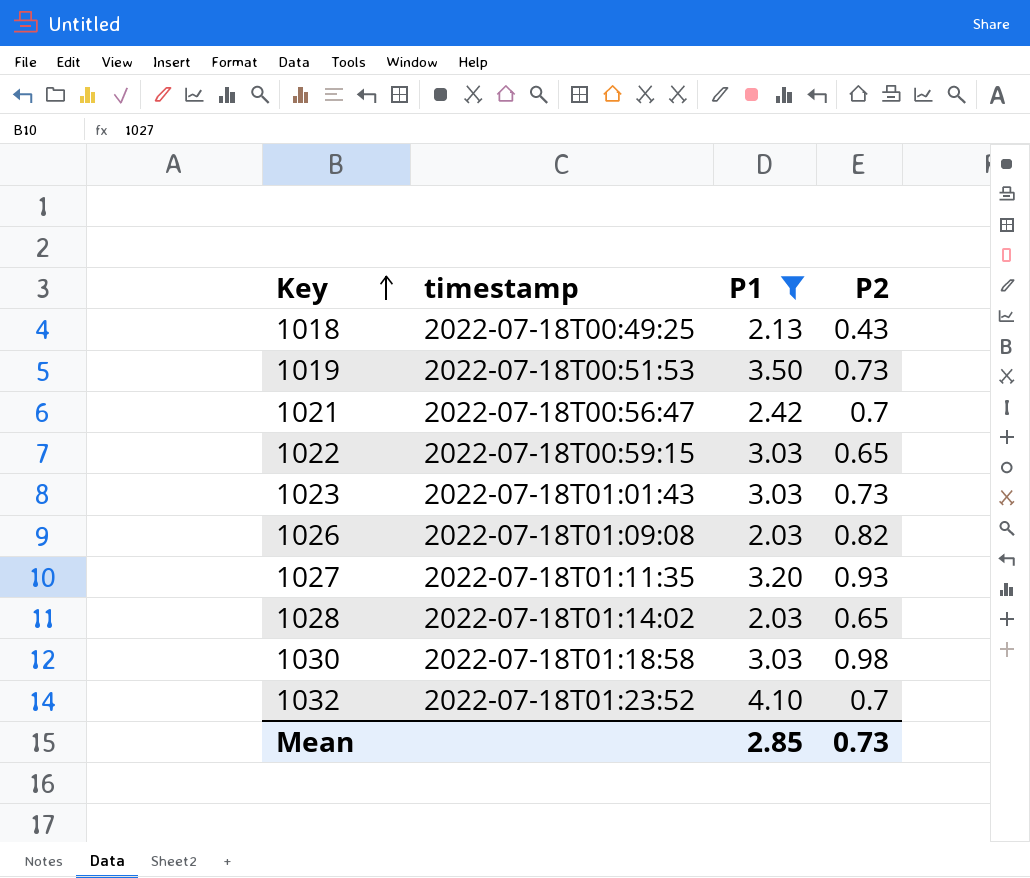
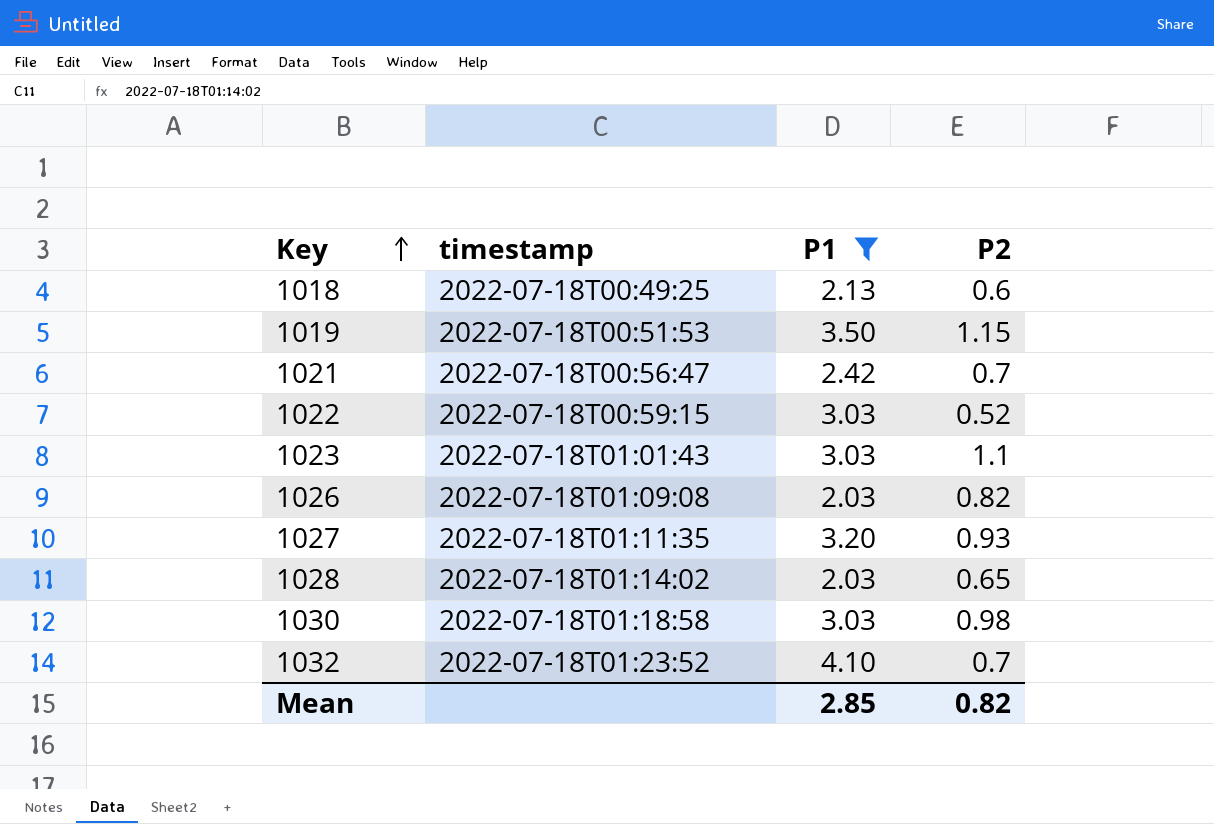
1018 | P2: 0.43 -> 0.6
1019 | P2: 0.73 -> 1.15
1022 | P2: 0.65 -> 0.52
1023 | P2: 0.73 -> 1.1
Mean | P2: 0.73 -> 0.82

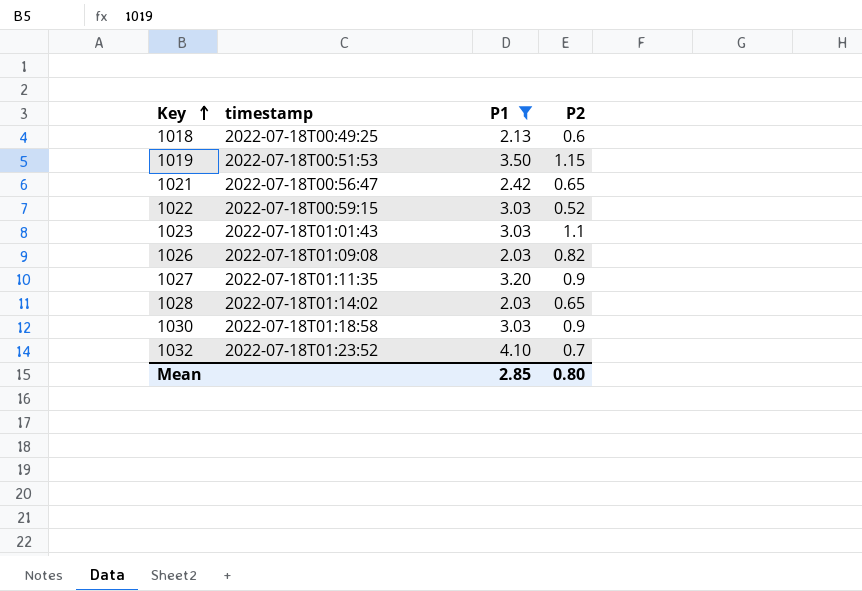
1021 | P2: 0.7 -> 0.65
1027 | P2: 0.93 -> 0.9
1030 | P2: 0.98 -> 0.9
Mean | P2: 0.82 -> 0.80

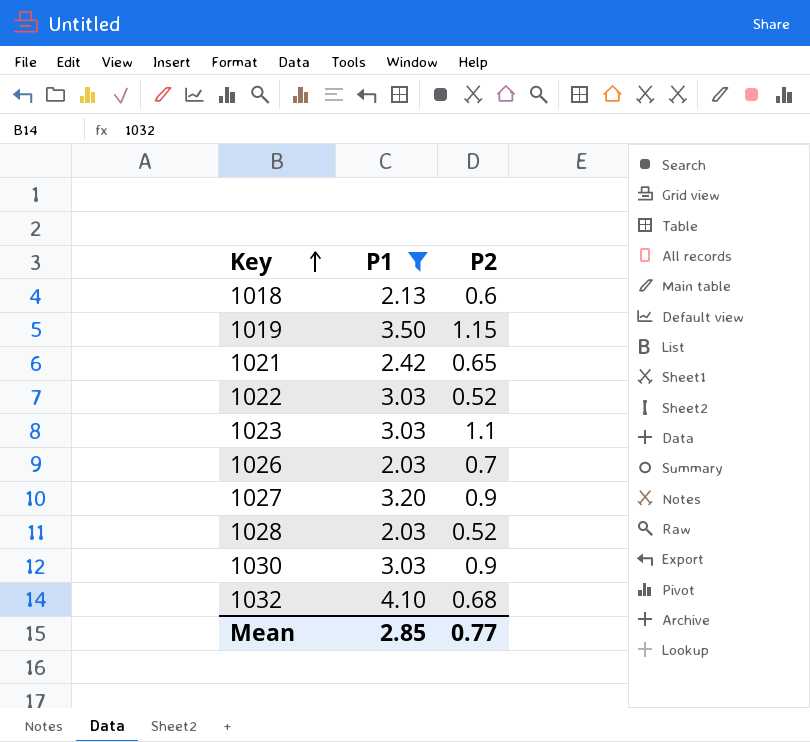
column timestamp | position: 2 -> none
1026 | P2: 0.82 -> 0.7
1028 | P2: 0.65 -> 0.52
1032 | P2: 0.7 -> 0.68
Mean | P2: 0.80 -> 0.77

